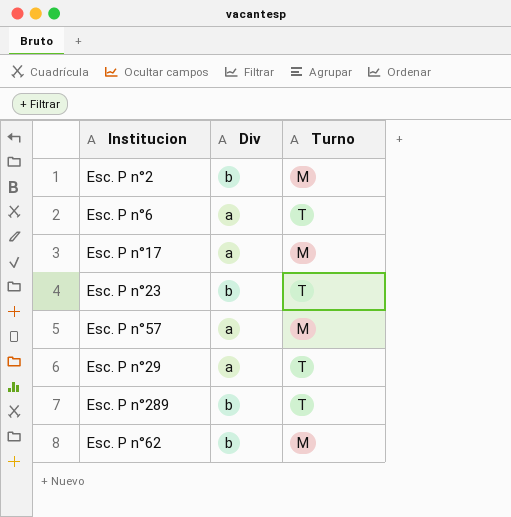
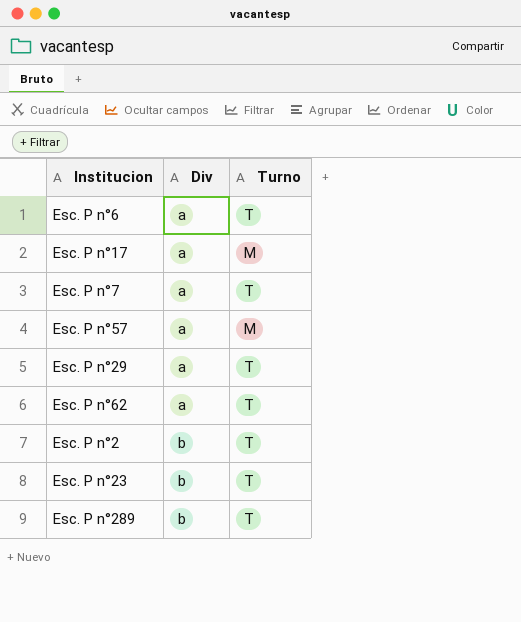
row order: none -> Div ascending
row Esc. P n°7: none -> a | T
Esc. P n°62 | Div: b -> a
Esc. P n°62 | Turno: M -> T
Esc. P n°2 | Turno: M -> T

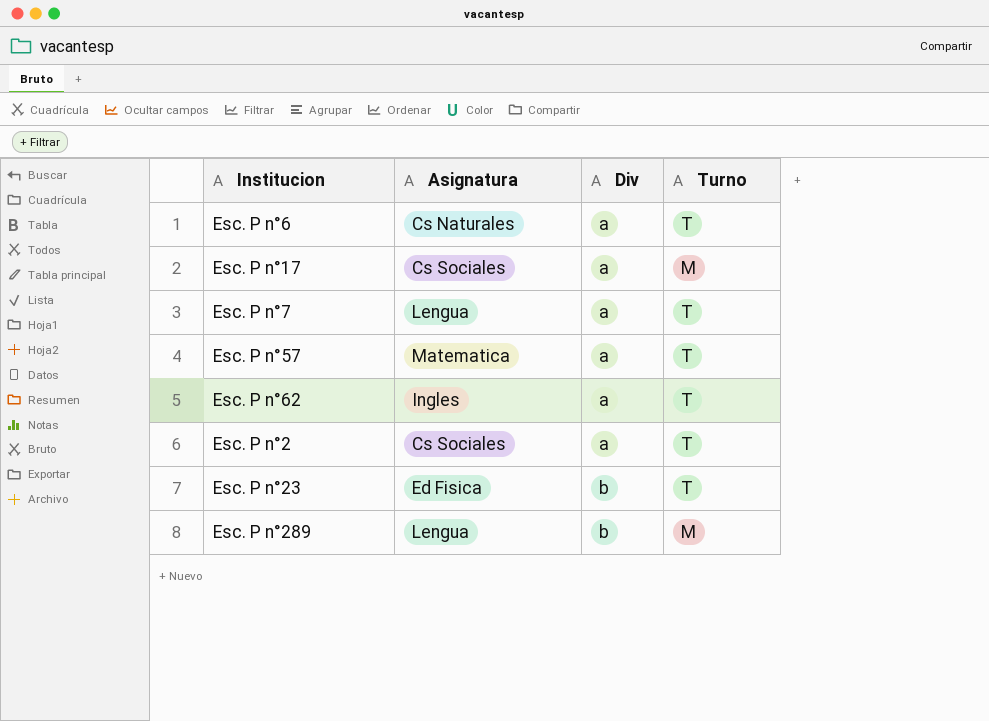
column Asignatura | position: none -> 2
row Esc. P n°29: a | T -> none
Esc. P n°57 | Turno: M -> T
Esc. P n°2 | Div: b -> a
Esc. P n°289 | Turno: T -> M

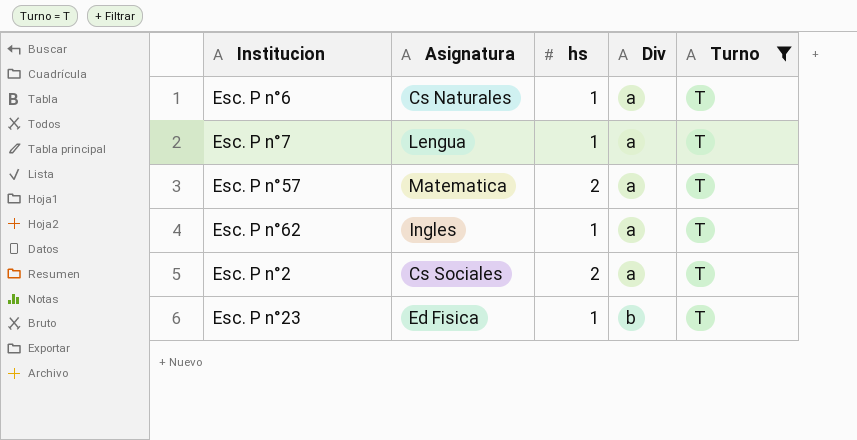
filter: none -> Turno = T
column hs | position: none -> 3

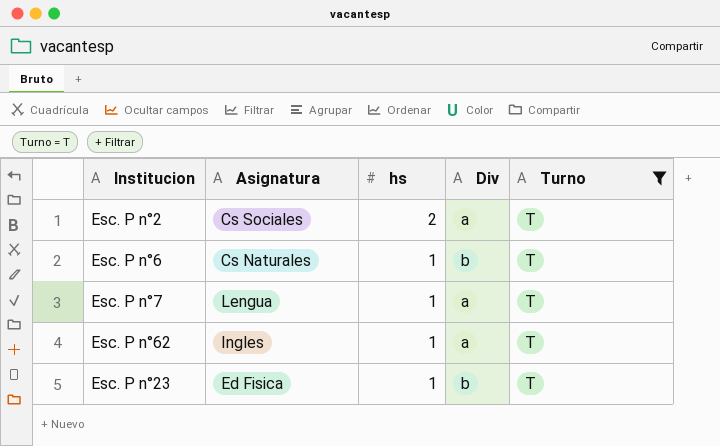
row order: Div ascending -> hs descending
row Esc. P n°57: Matematica | 2 | a | T -> none
Esc. P n°6 | Div: a -> b

